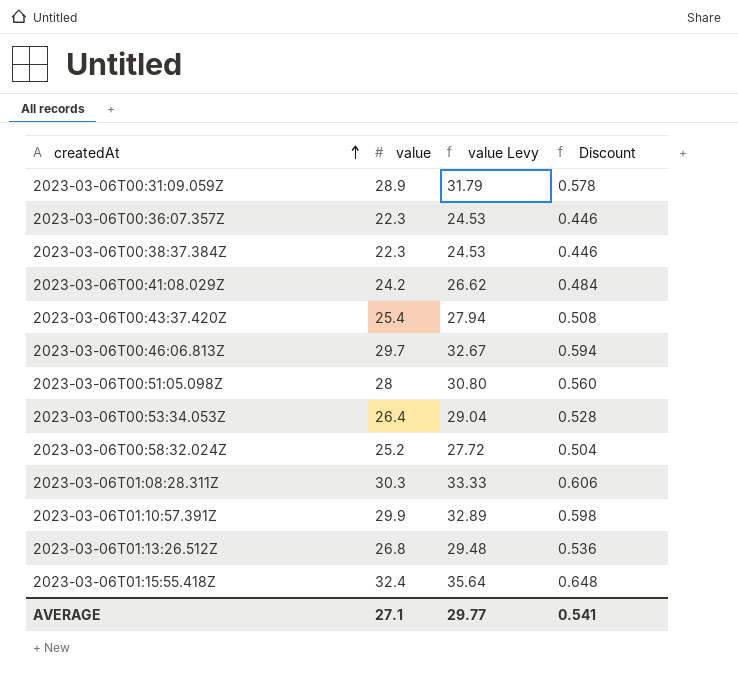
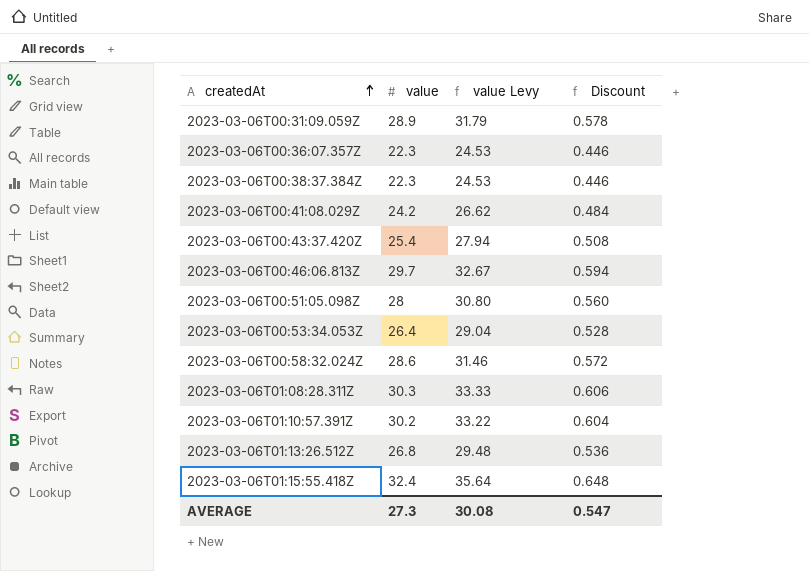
2023-03-06T00:58:32.024Z | value: 25.2 -> 28.6
2023-03-06T00:58:32.024Z | value Levy: 27.72 -> 31.46
2023-03-06T00:58:32.024Z | Discount: 0.504 -> 0.572
2023-03-06T01:10:57.391Z | value: 29.9 -> 30.2
2023-03-06T01:10:57.391Z | value Levy: 32.89 -> 33.22
2023-03-06T01:10:57.391Z | Discount: 0.598 -> 0.604
AVERAGE | value: 27.1 -> 27.3
AVERAGE | value Levy: 29.77 -> 30.08
AVERAGE | Discount: 0.541 -> 0.547

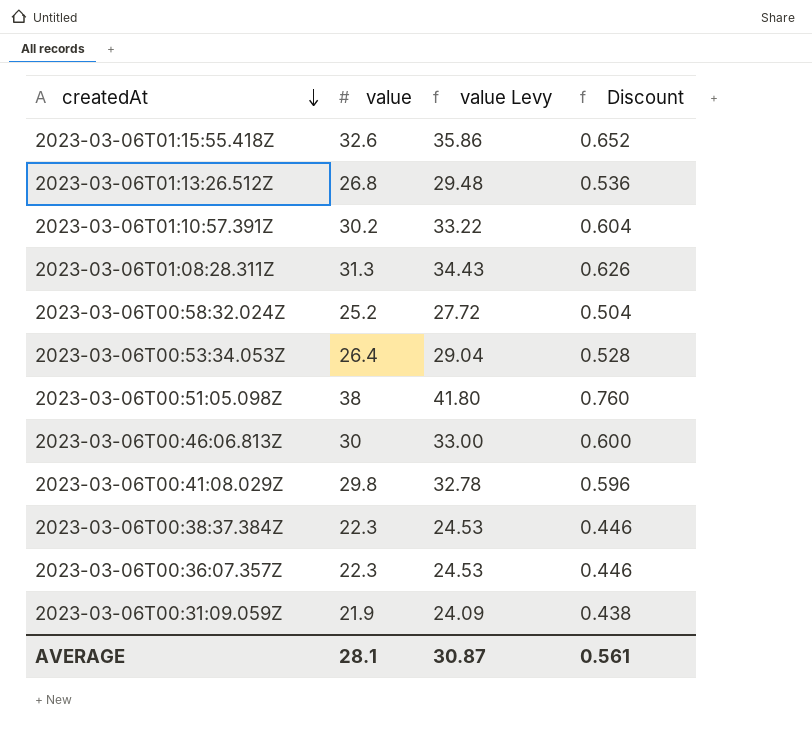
row order: createdAt ascending -> createdAt descending
row 2023-03-06T00:43:37.420Z: 25.4 | 27.94 | 0.508 -> none
2023-03-06T01:15:55.418Z | value: 32.4 -> 32.6
2023-03-06T01:15:55.418Z | value Levy: 35.64 -> 35.86
2023-03-06T01:15:55.418Z | Discount: 0.648 -> 0.652
2023-03-06T01:08:28.311Z | value: 30.3 -> 31.3
2023-03-06T01:08:28.311Z | value Levy: 33.33 -> 34.43
2023-03-06T01:08:28.311Z | Discount: 0.606 -> 0.626
2023-03-06T00:58:32.024Z | value: 28.6 -> 25.2
2023-03-06T00:58:32.024Z | value Levy: 31.46 -> 27.72
2023-03-06T00:58:32.024Z | Discount: 0.572 -> 0.504
2023-03-06T00:51:05.098Z | value: 28 -> 38
2023-03-06T00:51:05.098Z | value Levy: 30.80 -> 41.80
2023-03-06T00:51:05.098Z | Discount: 0.560 -> 0.760
2023-03-06T00:46:06.813Z | value: 29.7 -> 30
2023-03-06T00:46:06.813Z | value Levy: 32.67 -> 33.00
2023-03-06T00:46:06.813Z | Discount: 0.594 -> 0.600
2023-03-06T00:41:08.029Z | value: 24.2 -> 29.8
2023-03-06T00:41:08.029Z | value Levy: 26.62 -> 32.78
2023-03-06T00:41:08.029Z | Discount: 0.484 -> 0.596
2023-03-06T00:31:09.059Z | value: 28.9 -> 21.9
2023-03-06T00:31:09.059Z | value Levy: 31.79 -> 24.09
2023-03-06T00:31:09.059Z | Discount: 0.578 -> 0.438
AVERAGE | value: 27.3 -> 28.1
AVERAGE | value Levy: 30.08 -> 30.87
AVERAGE | Discount: 0.547 -> 0.561

